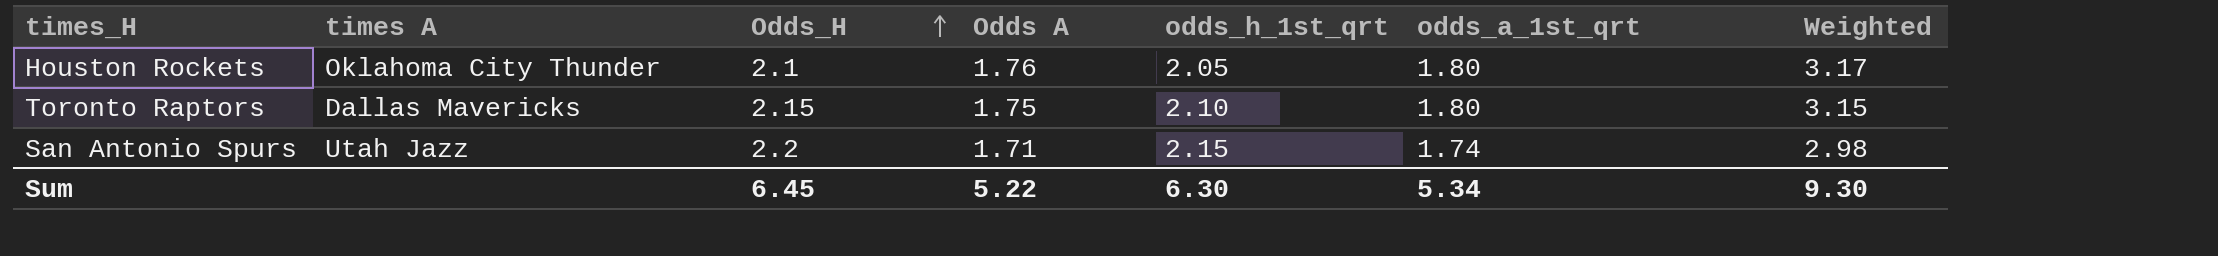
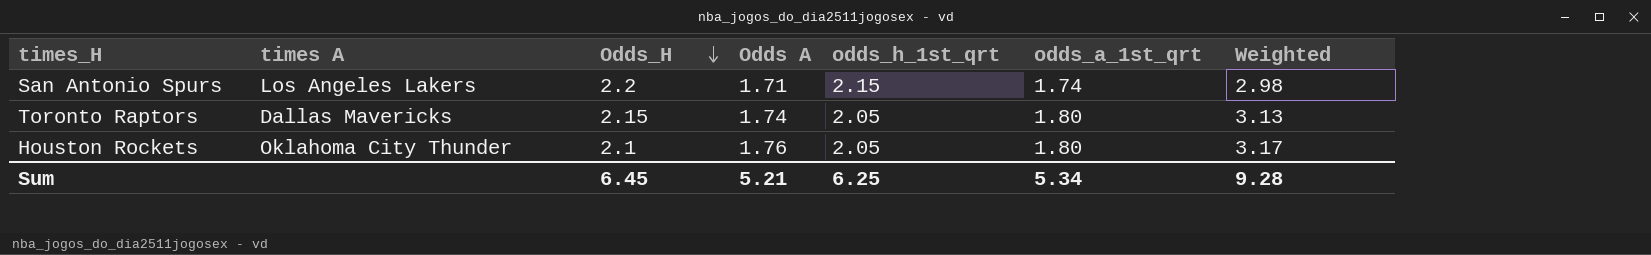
row order: Odds_H ascending -> Odds_H descending
San Antonio Spurs | times A: Utah Jazz -> Los Angeles Lakers
Toronto Raptors | Odds A: 1.75 -> 1.74
Toronto Raptors | odds_h_1st_qrt: 2.10 -> 2.05
Toronto Raptors | Weighted: 3.15 -> 3.13
Sum | Odds A: 5.22 -> 5.21
Sum | odds_h_1st_qrt: 6.30 -> 6.25
Sum | Weighted: 9.30 -> 9.28

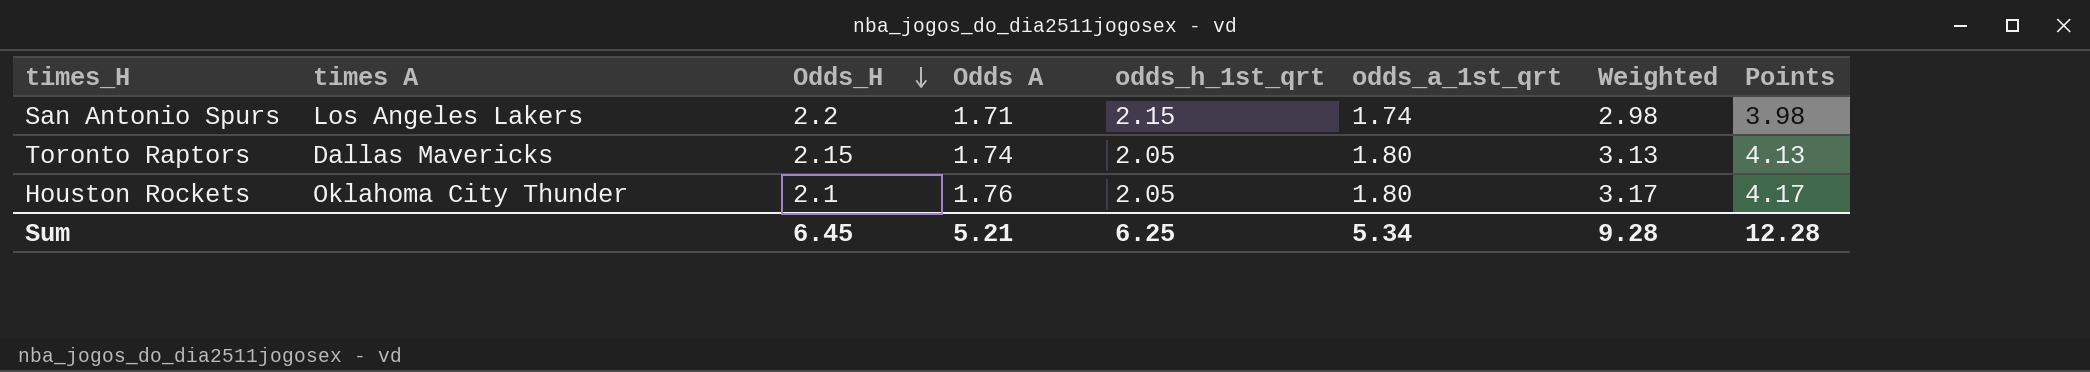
column Points | formula: none -> [Weighted] + 1

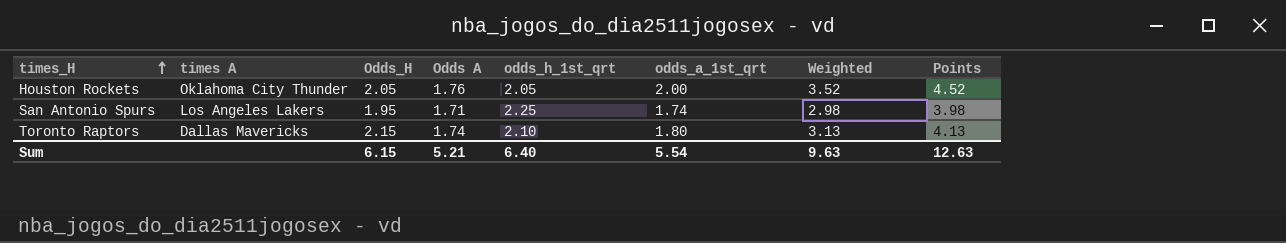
row order: Odds_H descending -> times_H ascending
Houston Rockets | Odds_H: 2.1 -> 2.05
Houston Rockets | odds_a_1st_qrt: 1.80 -> 2.00
Houston Rockets | Weighted: 3.17 -> 3.52
Houston Rockets | Points: 4.17 -> 4.52
San Antonio Spurs | Odds_H: 2.2 -> 1.95
San Antonio Spurs | odds_h_1st_qrt: 2.15 -> 2.25
Toronto Raptors | odds_h_1st_qrt: 2.05 -> 2.10
Sum | Odds_H: 6.45 -> 6.15
Sum | odds_h_1st_qrt: 6.25 -> 6.40
Sum | odds_a_1st_qrt: 5.34 -> 5.54
Sum | Weighted: 9.28 -> 9.63
Sum | Points: 12.28 -> 12.63

